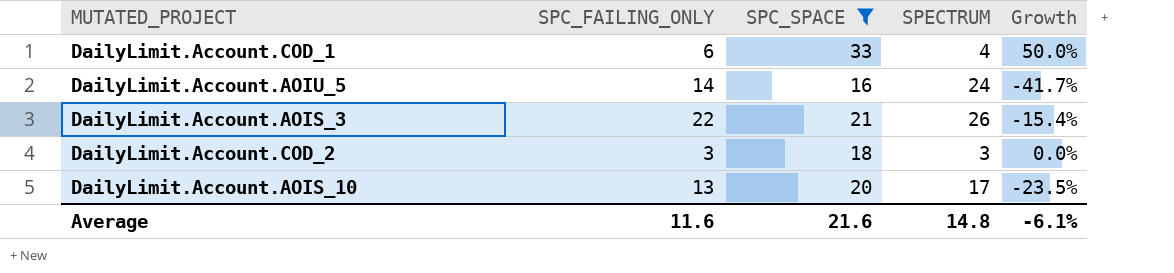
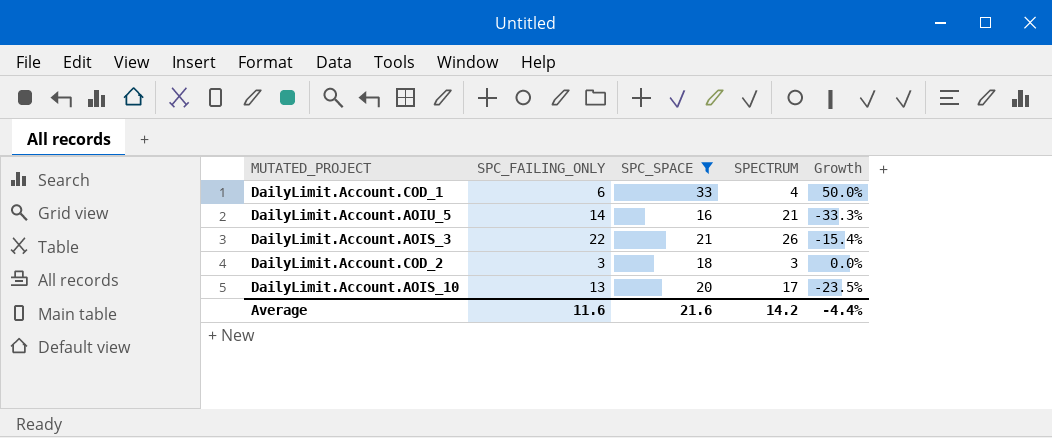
DailyLimit.Account.AOIU_5 | SPECTRUM: 24 -> 21
DailyLimit.Account.AOIU_5 | Growth: -41.7% -> -33.3%
Average | SPECTRUM: 14.8 -> 14.2
Average | Growth: -6.1% -> -4.4%

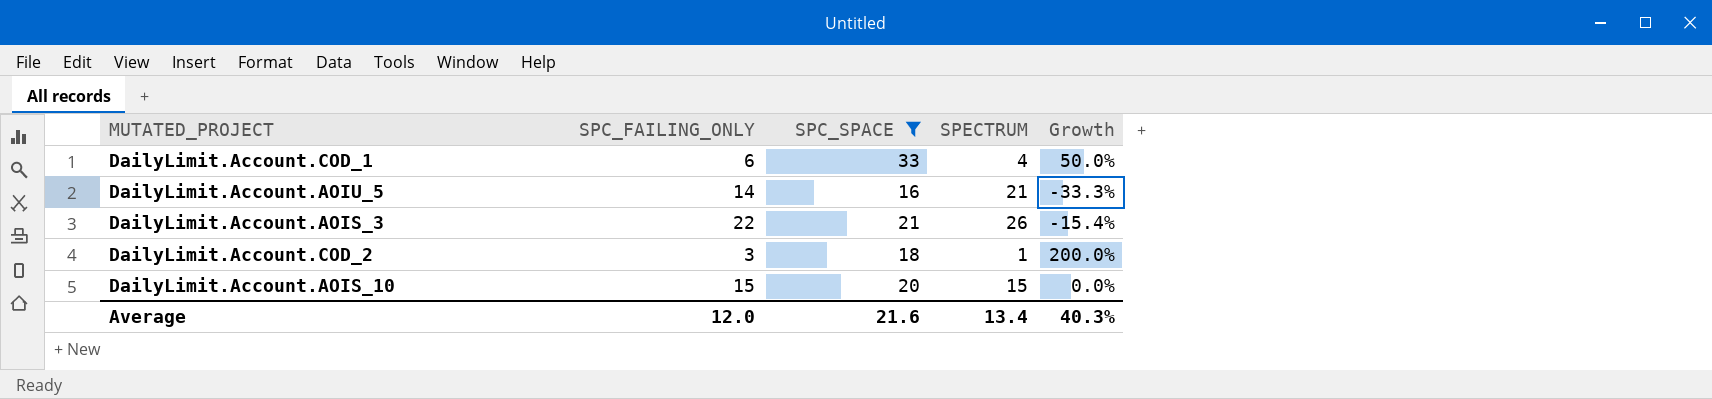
DailyLimit.Account.COD_2 | SPECTRUM: 3 -> 1
DailyLimit.Account.COD_2 | Growth: 0.0% -> 200.0%
DailyLimit.Account.AOIS_10 | SPC_FAILING_ONLY: 13 -> 15
DailyLimit.Account.AOIS_10 | SPECTRUM: 17 -> 15
DailyLimit.Account.AOIS_10 | Growth: -23.5% -> 0.0%
Average | SPC_FAILING_ONLY: 11.6 -> 12.0
Average | SPECTRUM: 14.2 -> 13.4
Average | Growth: -4.4% -> 40.3%

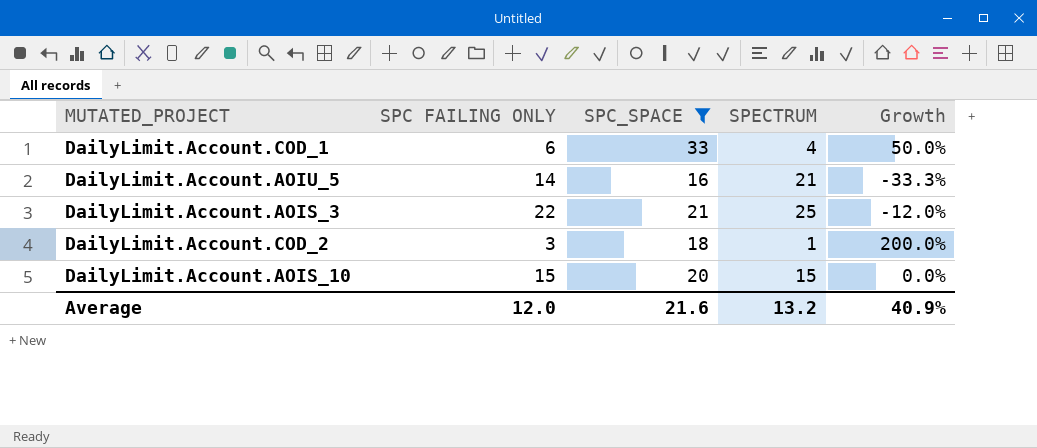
column name: SPC_FAILING_ONLY -> SPC FAILING ONLY
DailyLimit.Account.AOIS_3 | SPECTRUM: 26 -> 25
DailyLimit.Account.AOIS_3 | Growth: -15.4% -> -12.0%
Average | SPECTRUM: 13.4 -> 13.2
Average | Growth: 40.3% -> 40.9%

